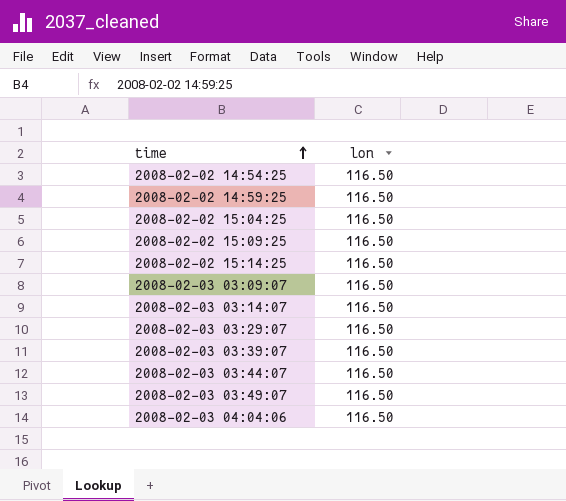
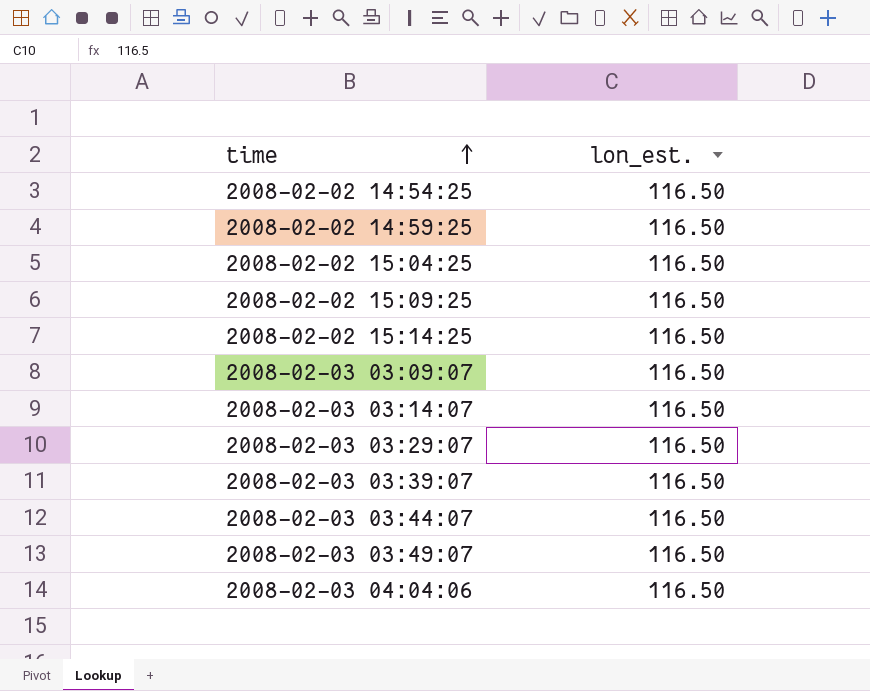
column name: lon -> lon_est.

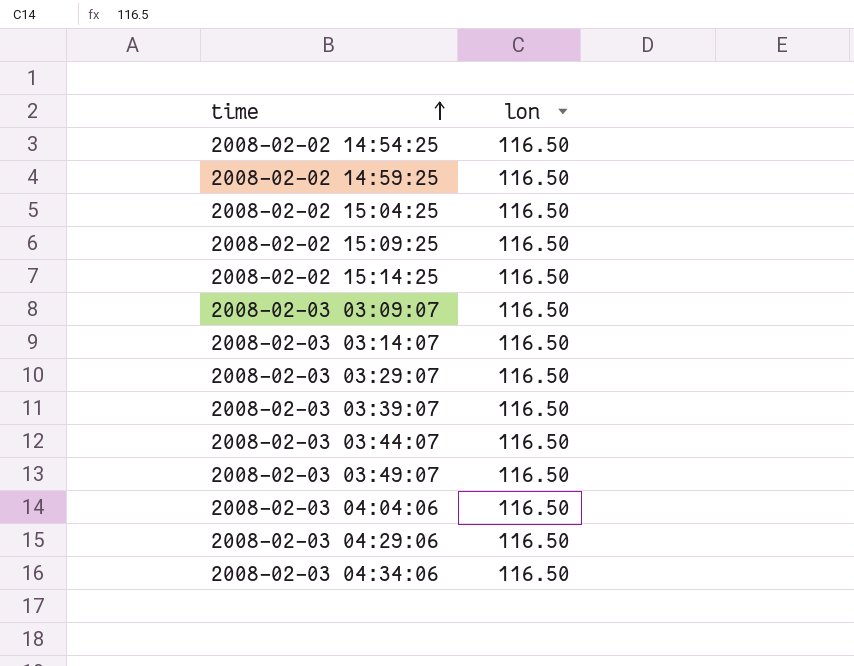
column name: lon_est. -> lon
row 2008-02-03 04:29:06: none -> 116.50
row 2008-02-03 04:34:06: none -> 116.50

